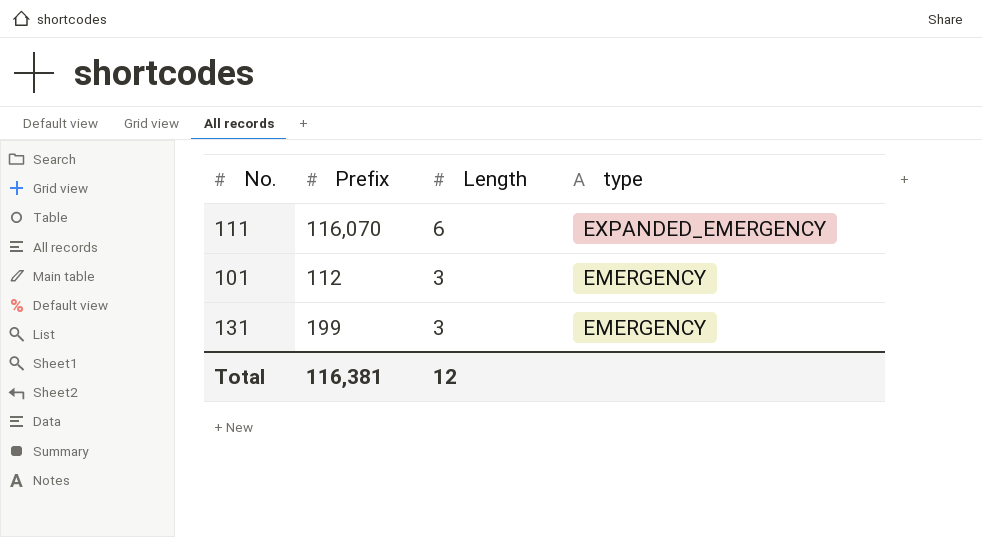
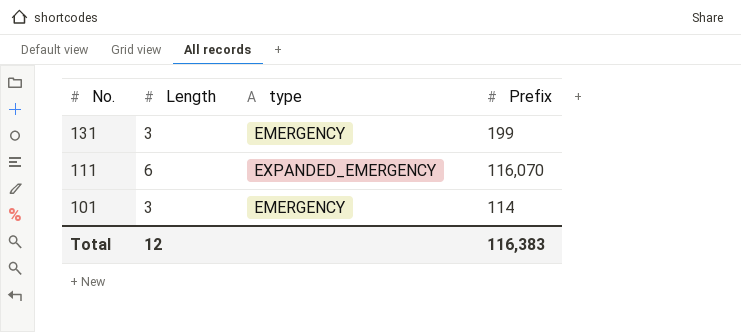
row order: Length descending -> No. descending
column Prefix | position: 2 -> 4
101 | Prefix: 112 -> 114
Total | Prefix: 116,381 -> 116,383

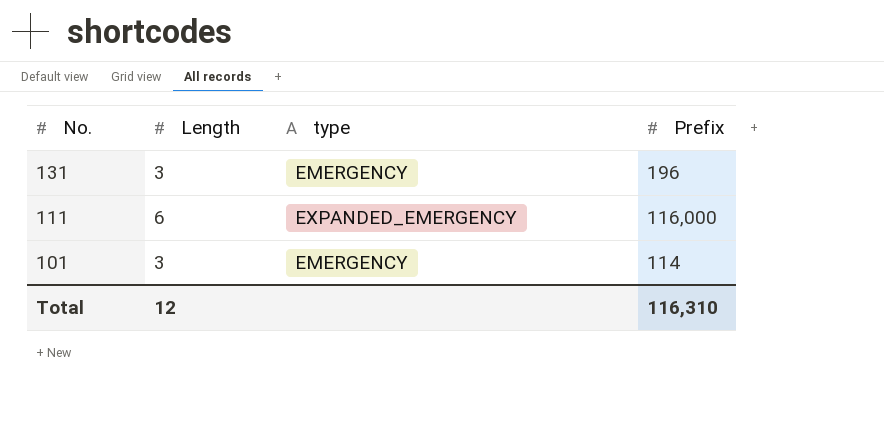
131 | Prefix: 199 -> 196
111 | Prefix: 116,070 -> 116,000
Total | Prefix: 116,383 -> 116,310

